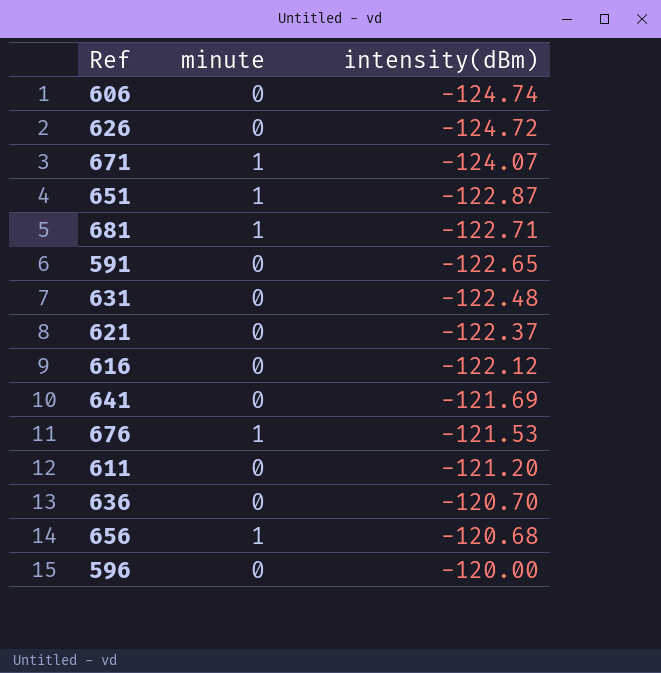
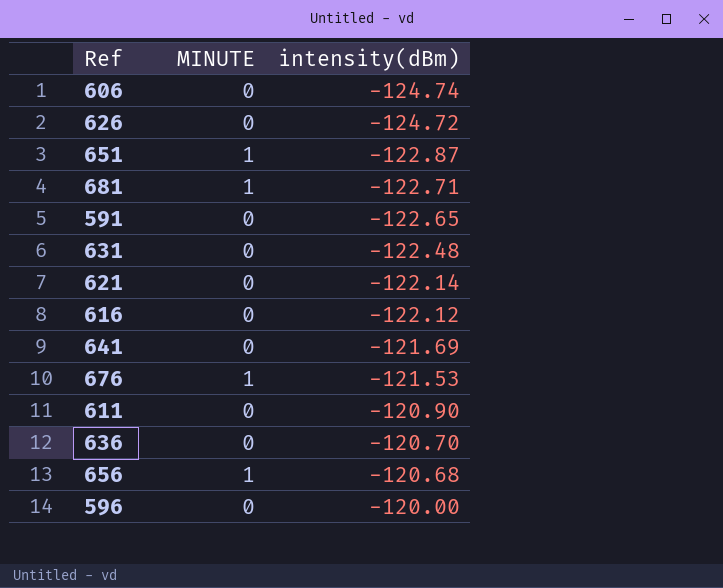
column name: minute -> MINUTE
row 671: 1 | -124.07 -> none
621 | intensity(dBm): -122.37 -> -122.14
611 | intensity(dBm): -121.20 -> -120.90

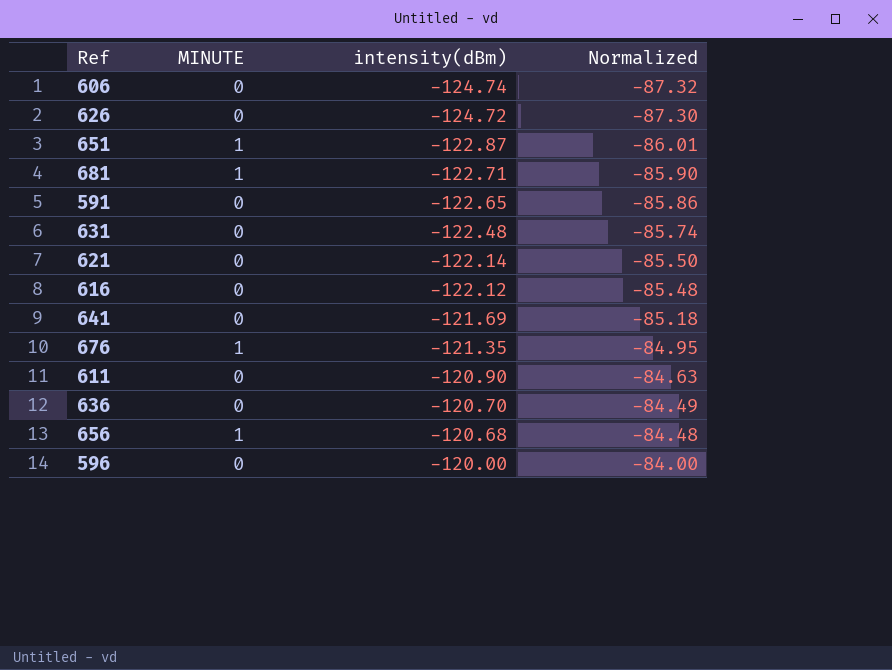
column Normalized | formula: none -> [intensity(dBm)] * 0.7
676 | intensity(dBm): -121.53 -> -121.35

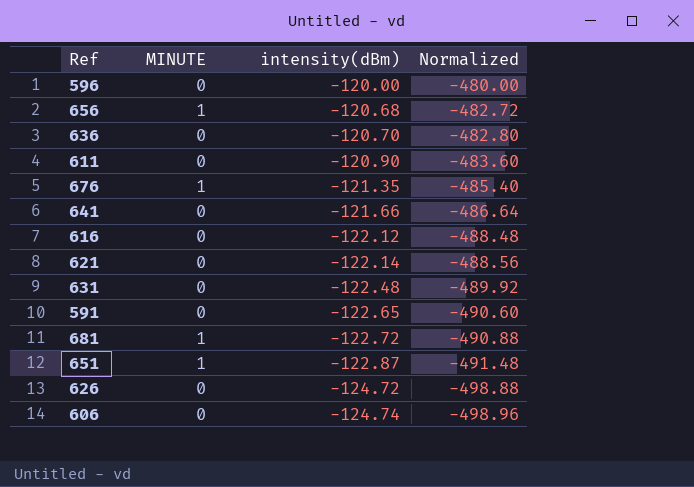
row order: intensity(dBm) ascending -> intensity(dBm) descending
column Normalized | formula: [intensity(dBm)] * 0.7 -> [intensity(dBm)] * 4
641 | intensity(dBm): -121.69 -> -121.66
681 | intensity(dBm): -122.71 -> -122.72

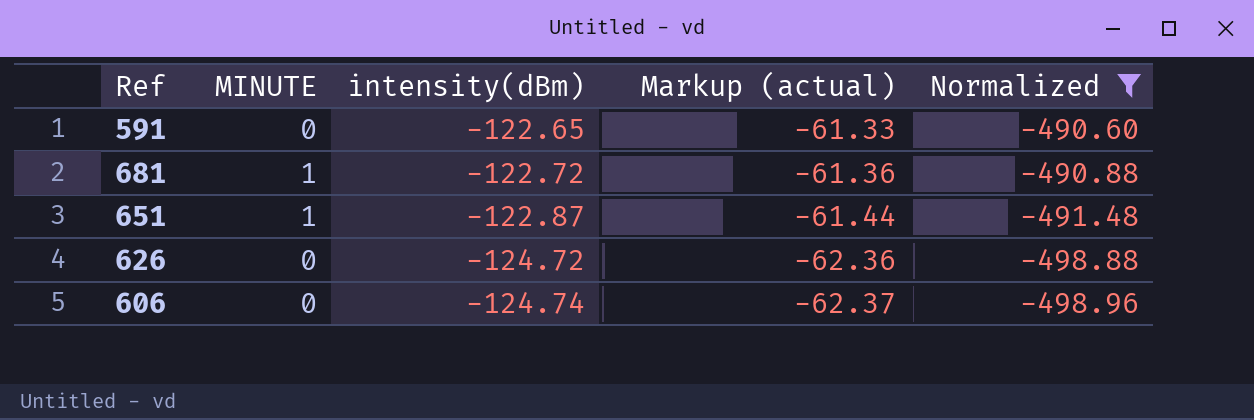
filter: none -> Normalized <= -490.60
column Markup (actual) | formula: none -> [intensity(dBm)] * 0.5

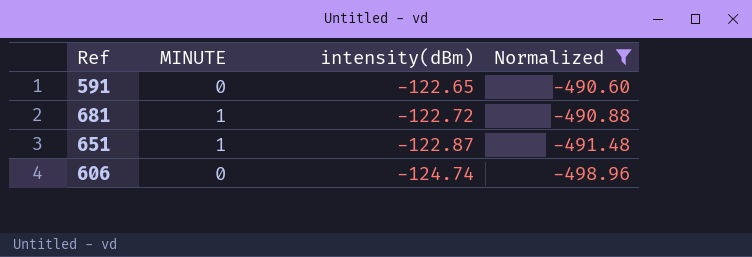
column Markup (actual) | formula: [intensity(dBm)] * 0.5 -> none
row 626: 0 | -124.72 | -62.36 | -498.88 -> none

